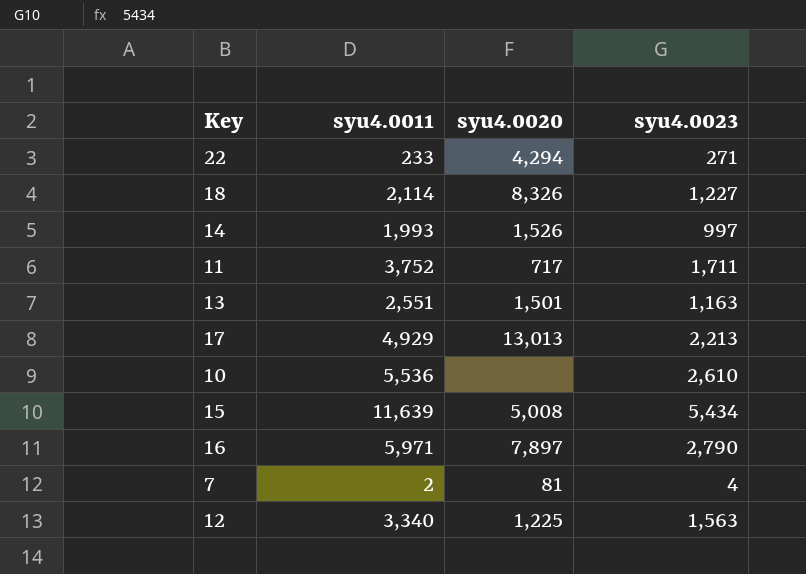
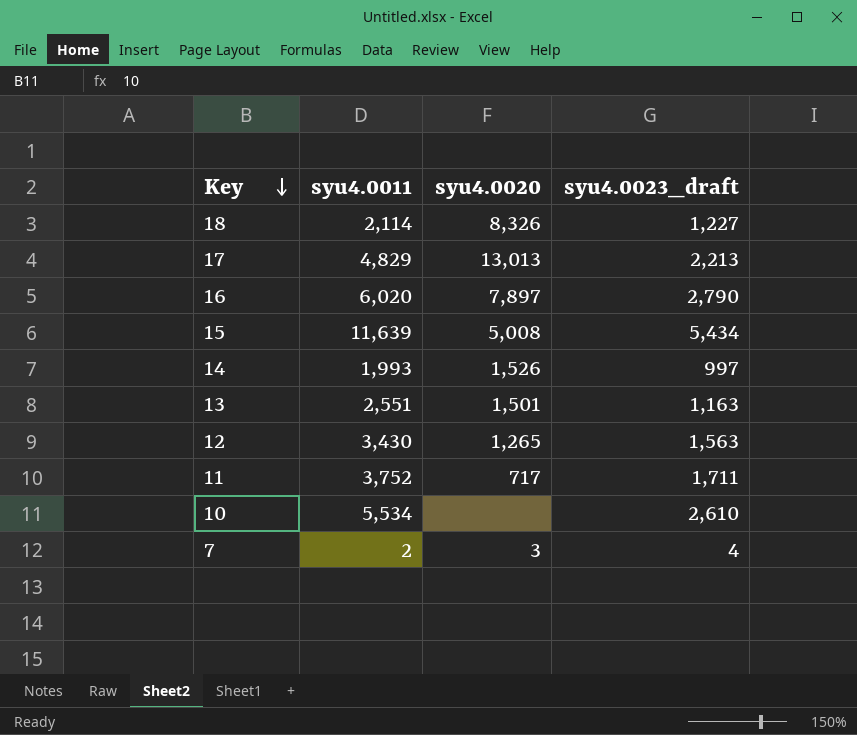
row order: none -> Key descending
column name: syu4.0023 -> syu4.0023_draft
row 22: 233 | 4,294 | 271 -> none
17 | syu4.0011: 4,929 -> 4,829
16 | syu4.0011: 5,971 -> 6,020
12 | syu4.0011: 3,340 -> 3,430
12 | syu4.0020: 1,225 -> 1,265
10 | syu4.0011: 5,536 -> 5,534
7 | syu4.0020: 81 -> 3

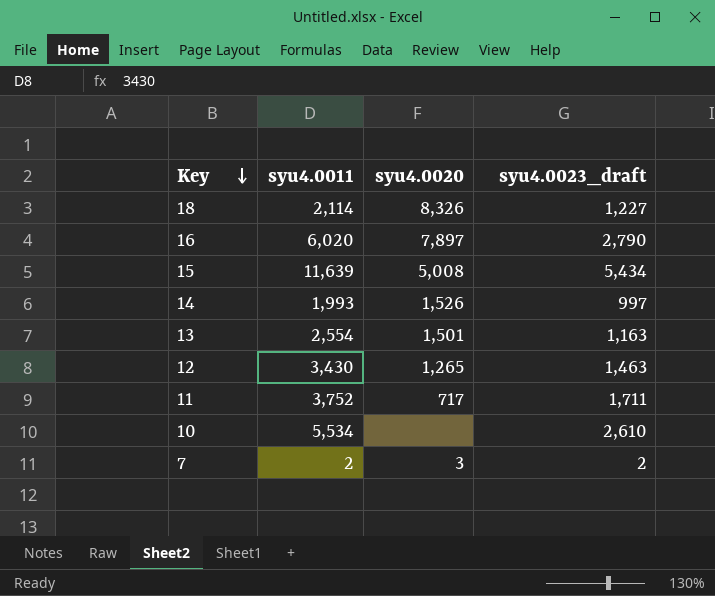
row 17: 4,829 | 13,013 | 2,213 -> none
13 | syu4.0011: 2,551 -> 2,554
12 | syu4.0023_draft: 1,563 -> 1,463
7 | syu4.0023_draft: 4 -> 2

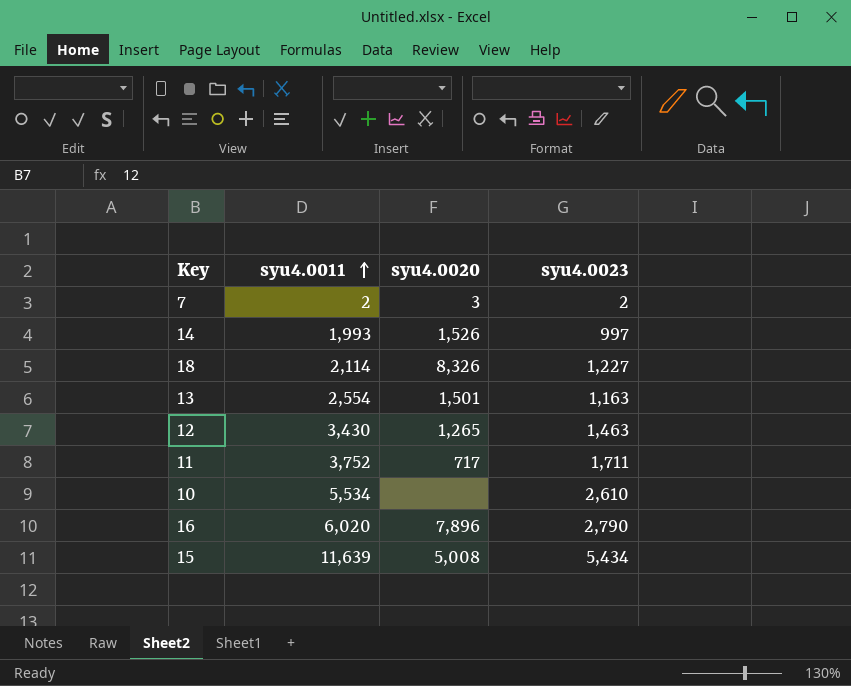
row order: Key descending -> syu4.0011 ascending
column name: syu4.0023_draft -> syu4.0023
16 | syu4.0020: 7,897 -> 7,896

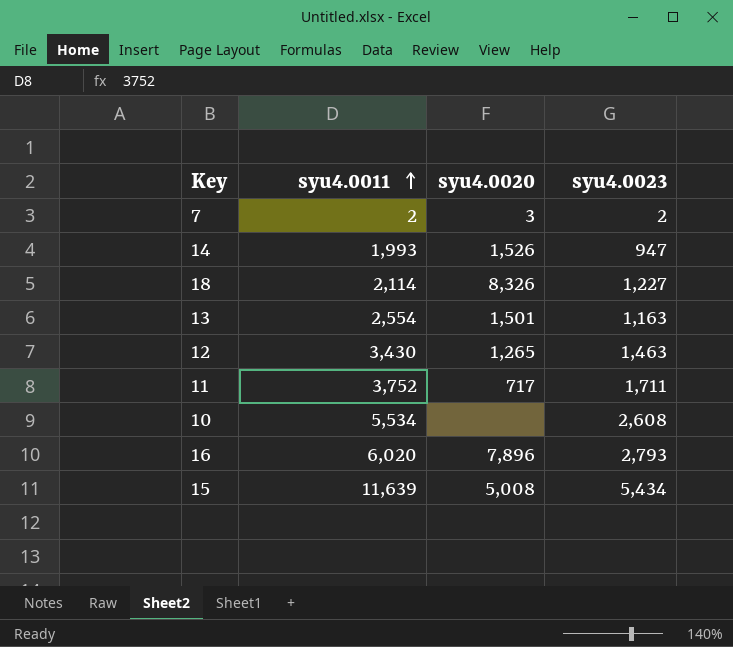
14 | syu4.0023: 997 -> 947
10 | syu4.0023: 2,610 -> 2,608
16 | syu4.0023: 2,790 -> 2,793

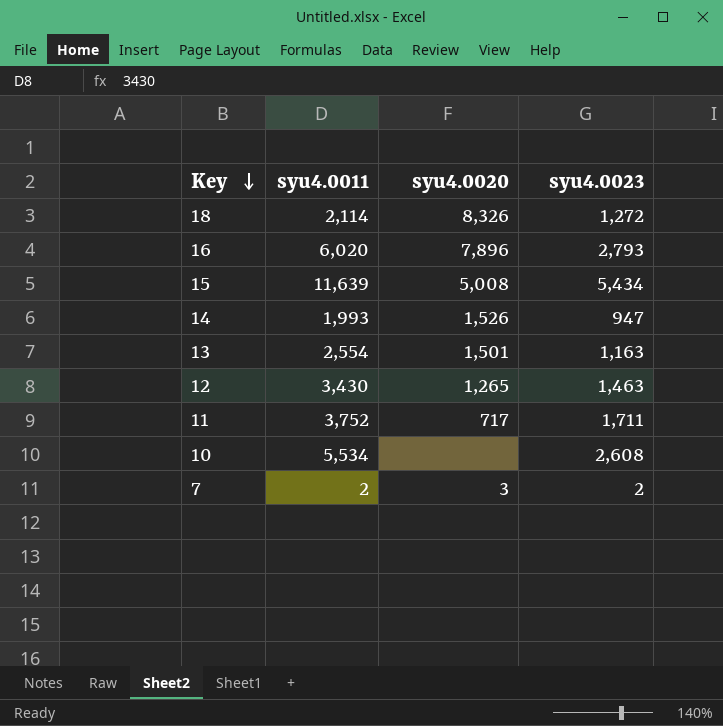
row order: syu4.0011 ascending -> Key descending
18 | syu4.0023: 1,227 -> 1,272

